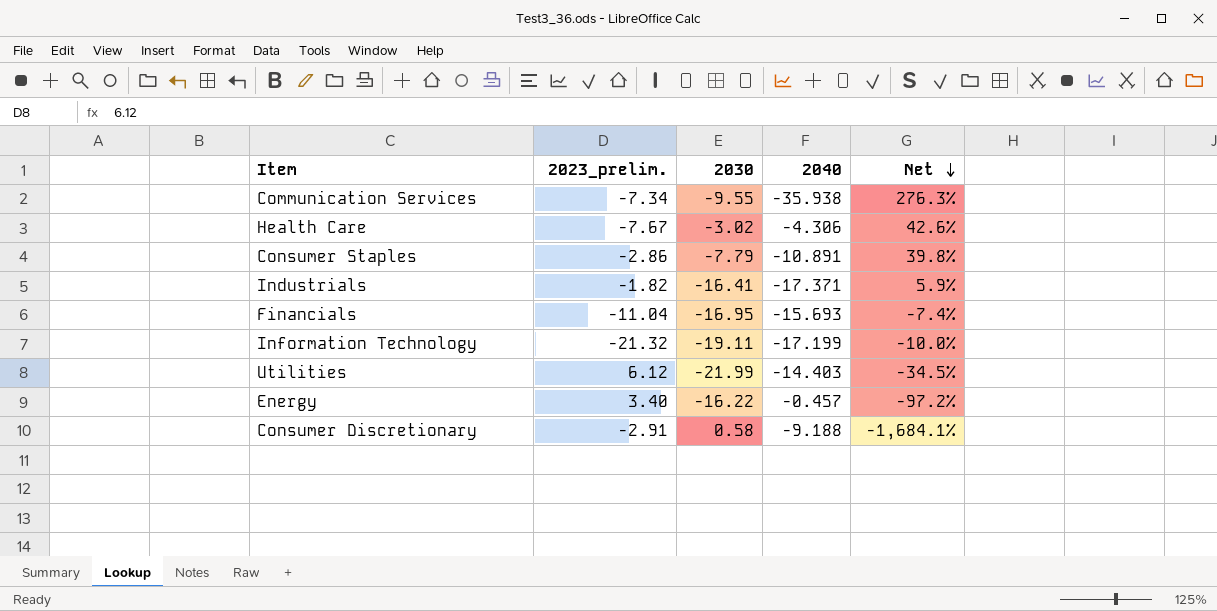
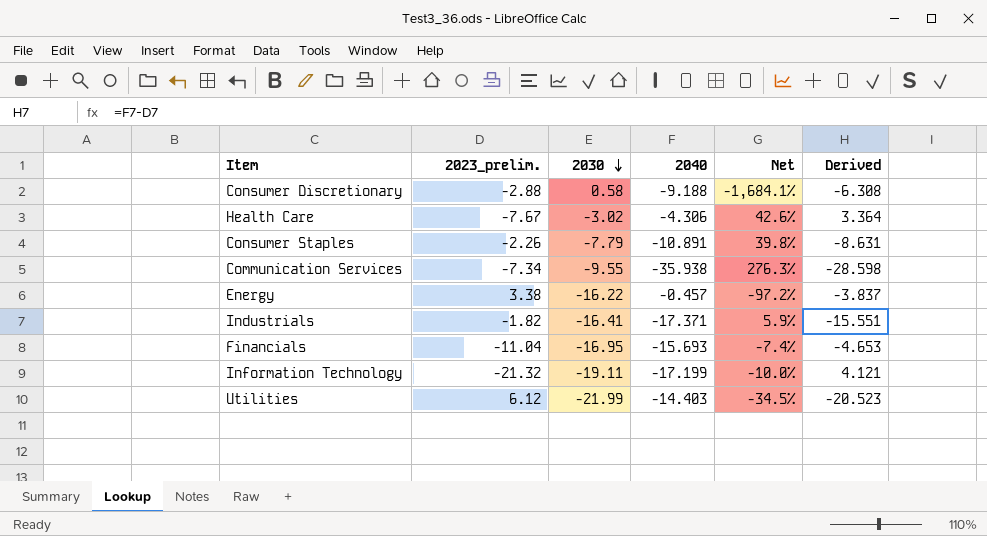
row order: Net descending -> 2030 descending
column Derived | formula: none -> [2040] - [2023_prelim.]
Consumer Discretionary | 2023_prelim.: -2.91 -> -2.88
Consumer Staples | 2023_prelim.: -2.86 -> -2.26
Energy | 2023_prelim.: 3.40 -> 3.38

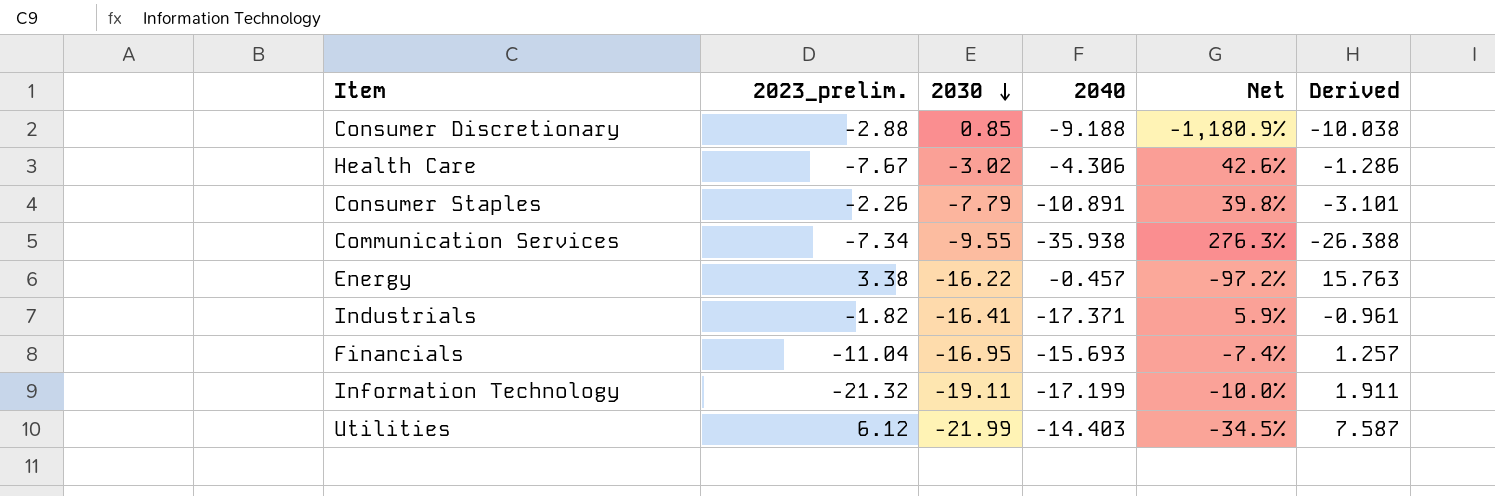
column Derived | formula: [2040] - [2023_prelim.] -> [2040] - [2030]
Consumer Discretionary | 2030: 0.58 -> 0.85
Consumer Discretionary | Net: -1,684.1% -> -1,180.9%

